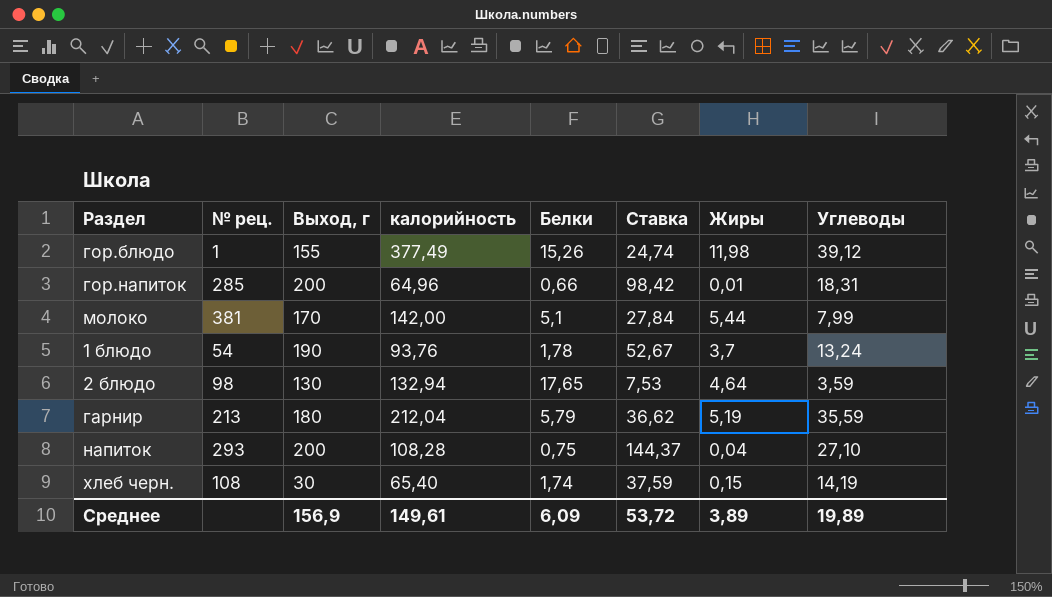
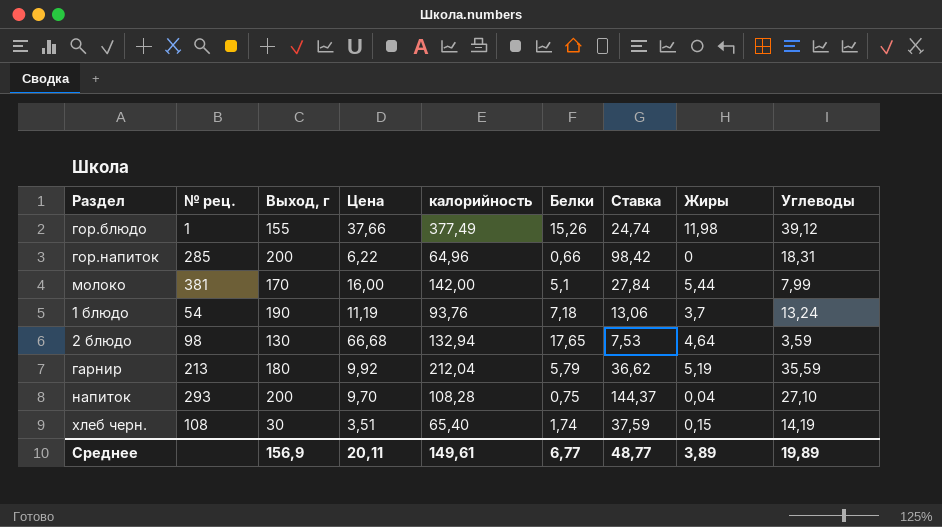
column Цена | position: none -> 4
гор.напиток | Жиры: 0,01 -> 0
1 блюдо | Белки: 1,78 -> 7,18
1 блюдо | Ставка: 52,67 -> 13,06
Среднее | Белки: 6,09 -> 6,77
Среднее | Ставка: 53,72 -> 48,77

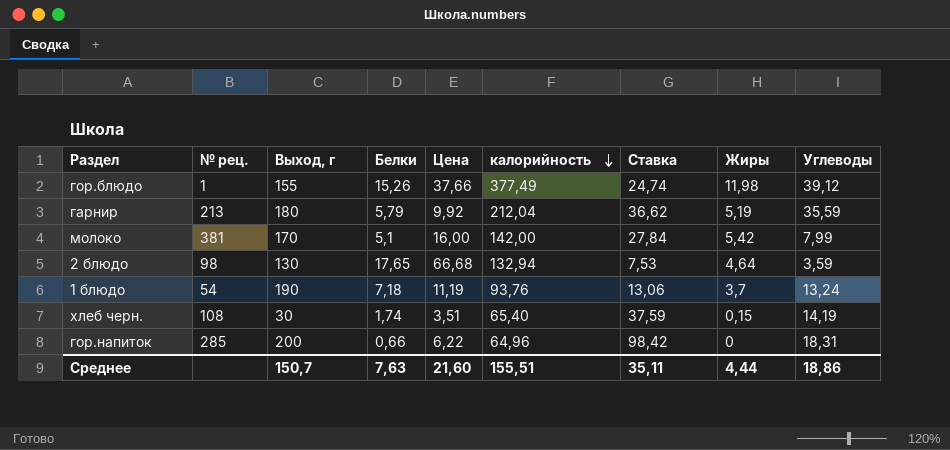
row order: none -> калорийность descending
column Белки | position: 6 -> 4
row напиток: 293 | 200 | 9,70 | 108,28 | 0,75 | 144,37 | 0,04 | 27,10 -> none
молоко | Жиры: 5,44 -> 5,42
Среднее | Выход, г: 156,9 -> 150,7
Среднее | Белки: 6,77 -> 7,63
Среднее | Цена: 20,11 -> 21,60
Среднее | калорийность: 149,61 -> 155,51
Среднее | Ставка: 48,77 -> 35,11
Среднее | Жиры: 3,89 -> 4,44
Среднее | Углеводы: 19,89 -> 18,86

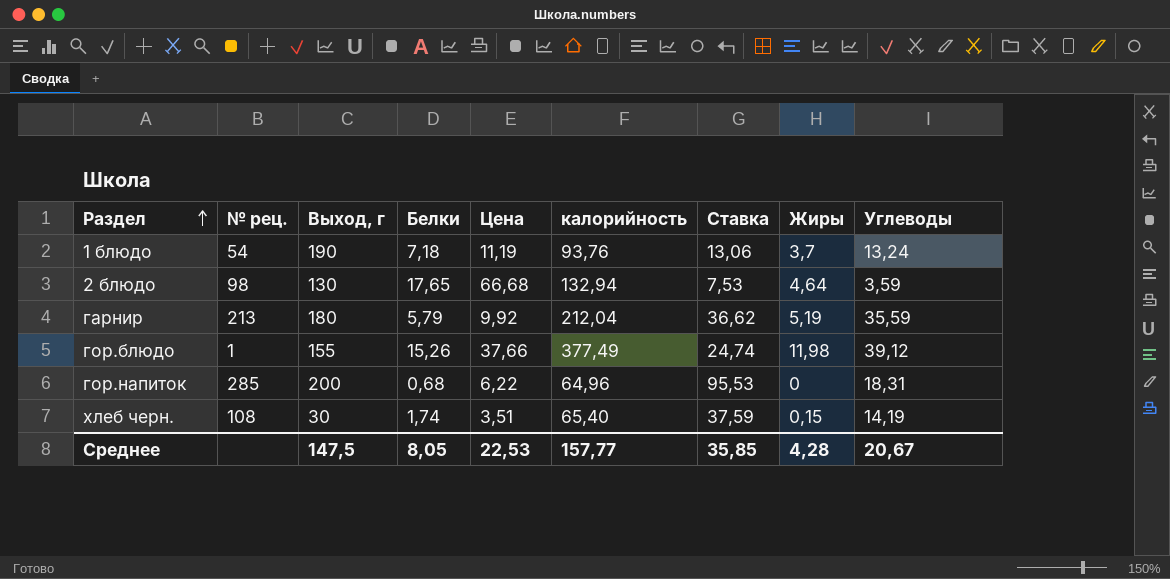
row order: калорийность descending -> Раздел ascending
row молоко: 381 | 170 | 5,1 | 16,00 | 142,00 | 27,84 | 5,42 | 7,99 -> none
гор.напиток | Белки: 0,66 -> 0,68
гор.напиток | Ставка: 98,42 -> 95,53
Среднее | Выход, г: 150,7 -> 147,5
Среднее | Белки: 7,63 -> 8,05
Среднее | Цена: 21,60 -> 22,53
Среднее | калорийность: 155,51 -> 157,77
Среднее | Ставка: 35,11 -> 35,85
Среднее | Жиры: 4,44 -> 4,28
Среднее | Углеводы: 18,86 -> 20,67

